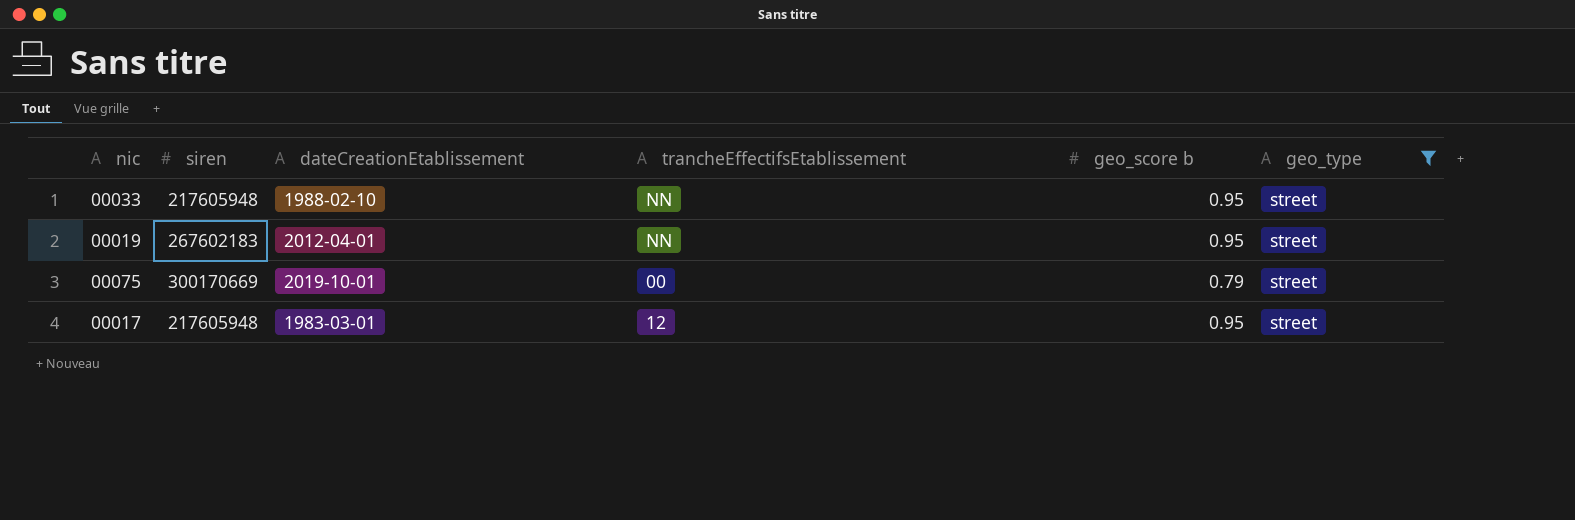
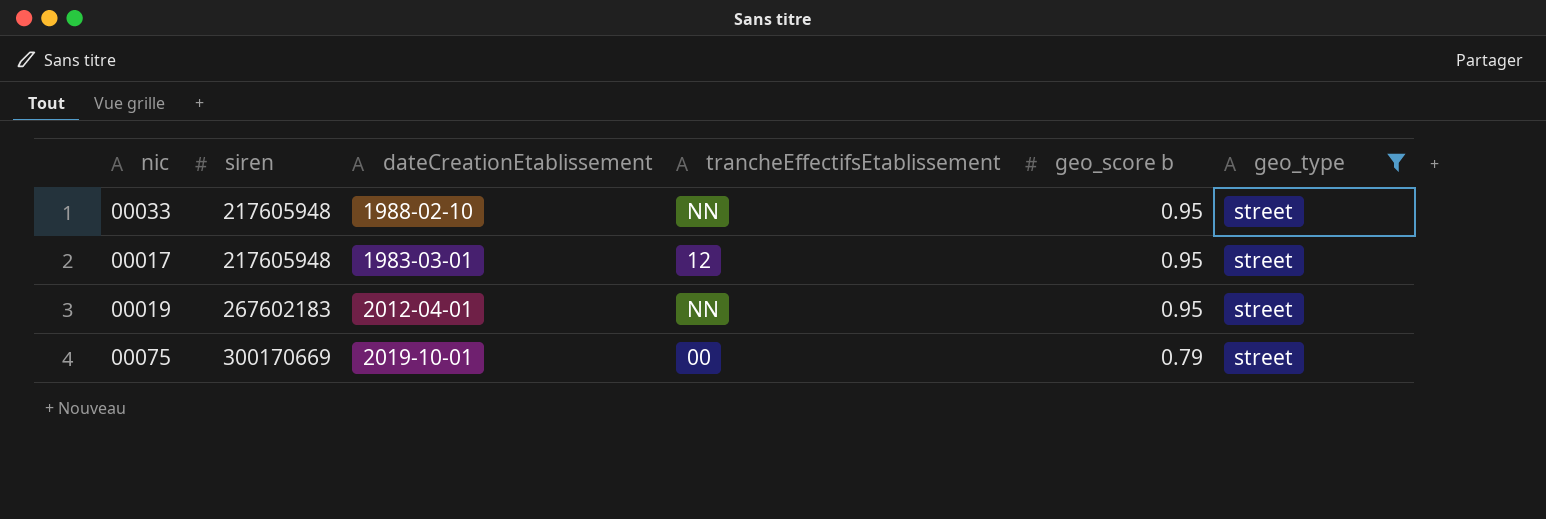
row order: none -> siren ascending

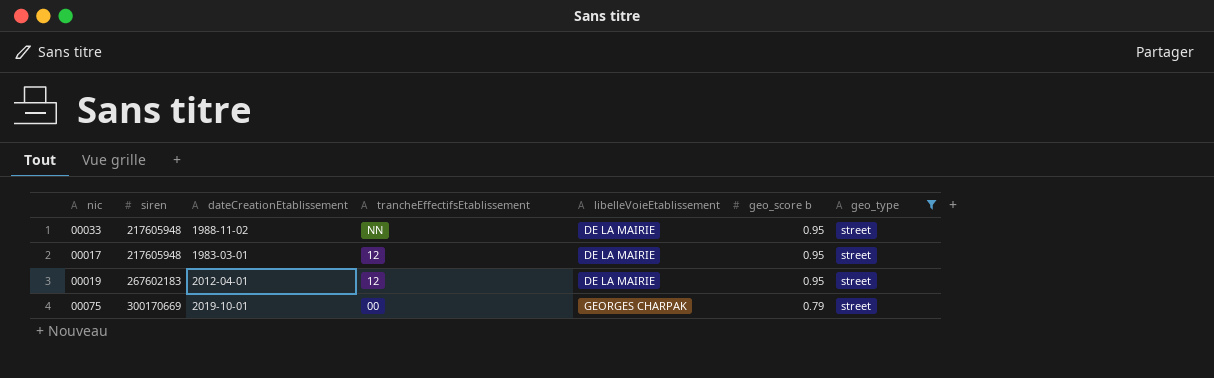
column libelleVoieEtablissement | position: none -> 5
00033 | dateCreationEtablissement: 1988-02-10 -> 1988-11-02
00019 | trancheEffectifsEtablissement: NN -> 12

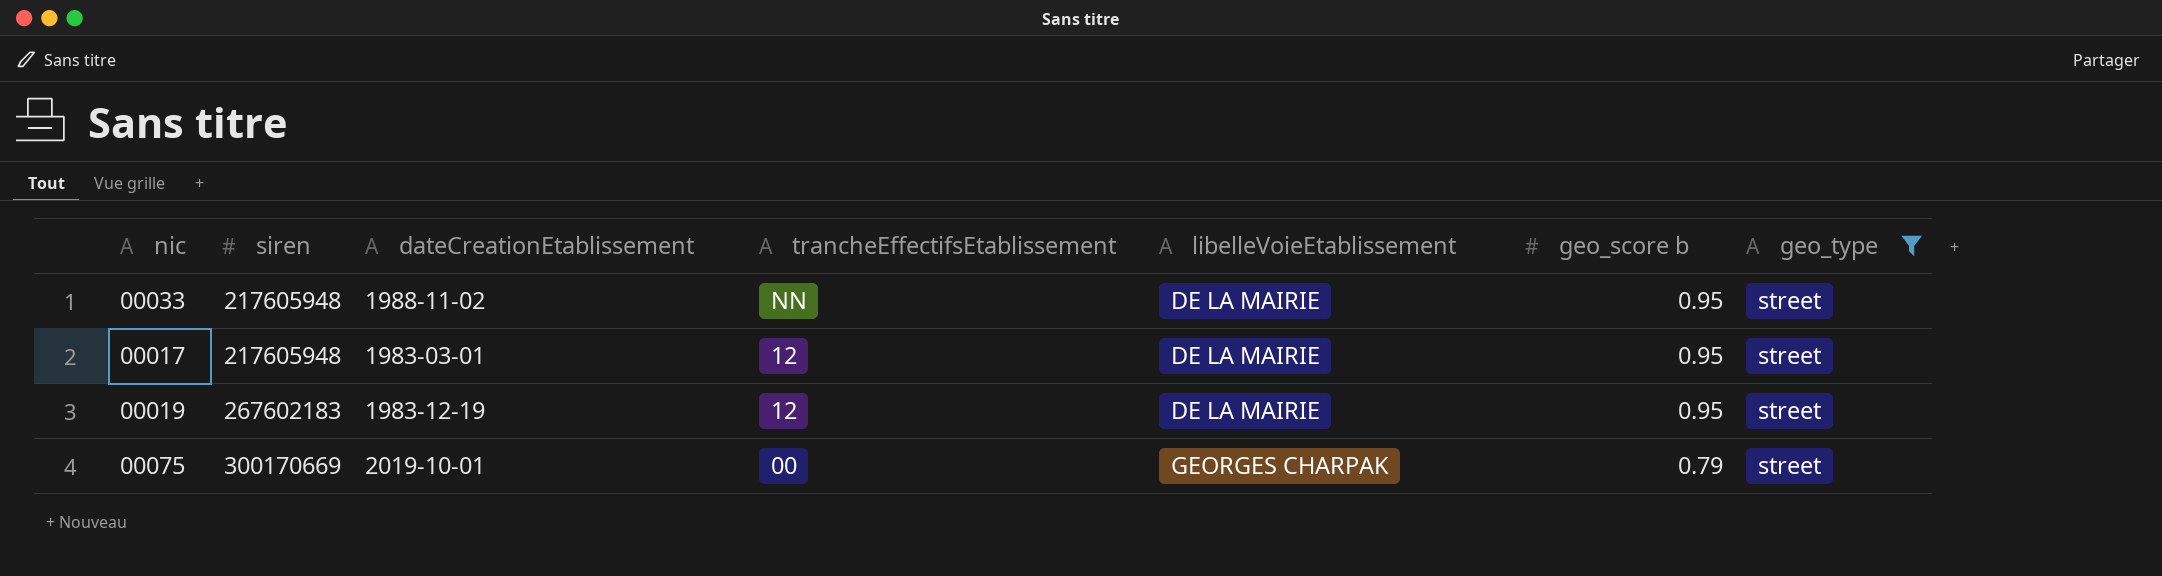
00019 | dateCreationEtablissement: 2012-04-01 -> 1983-12-19

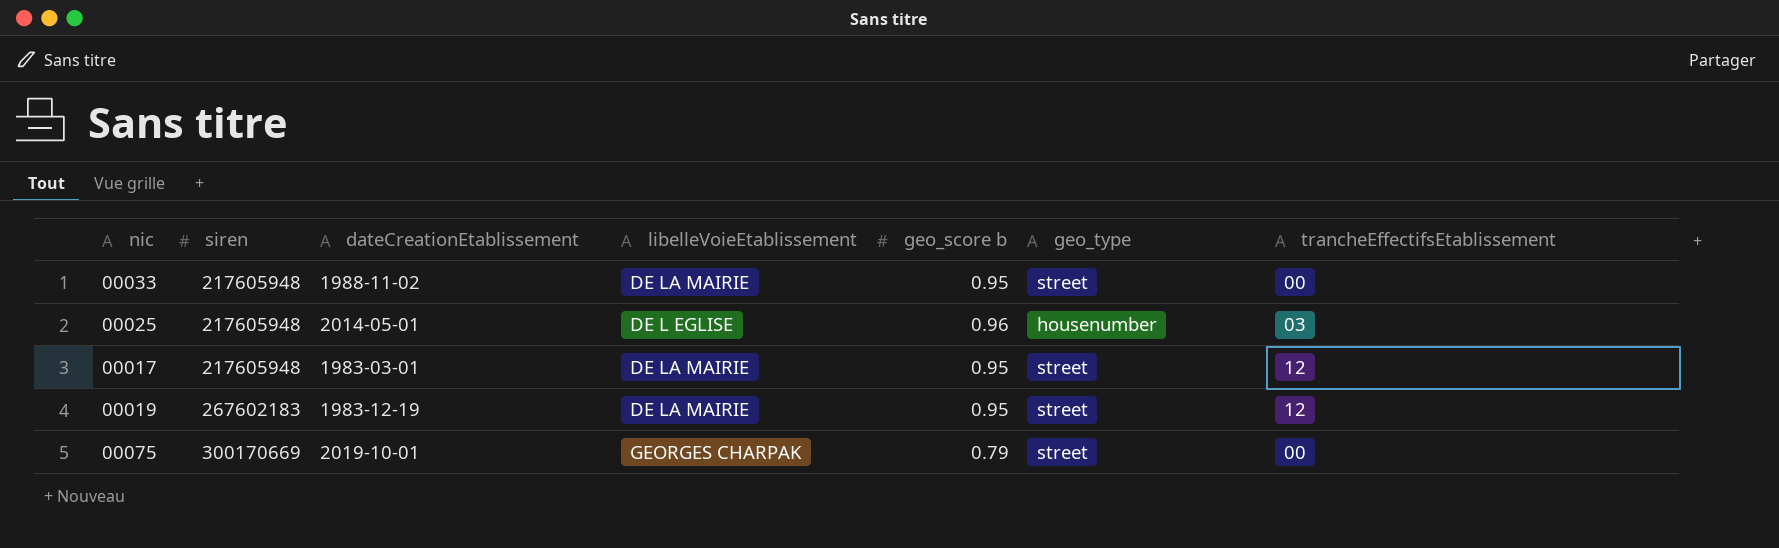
filter: geo_type = street -> none
column trancheEffectifsEtablissement | position: 4 -> 7
00033 | trancheEffectifsEtablissement: NN -> 00

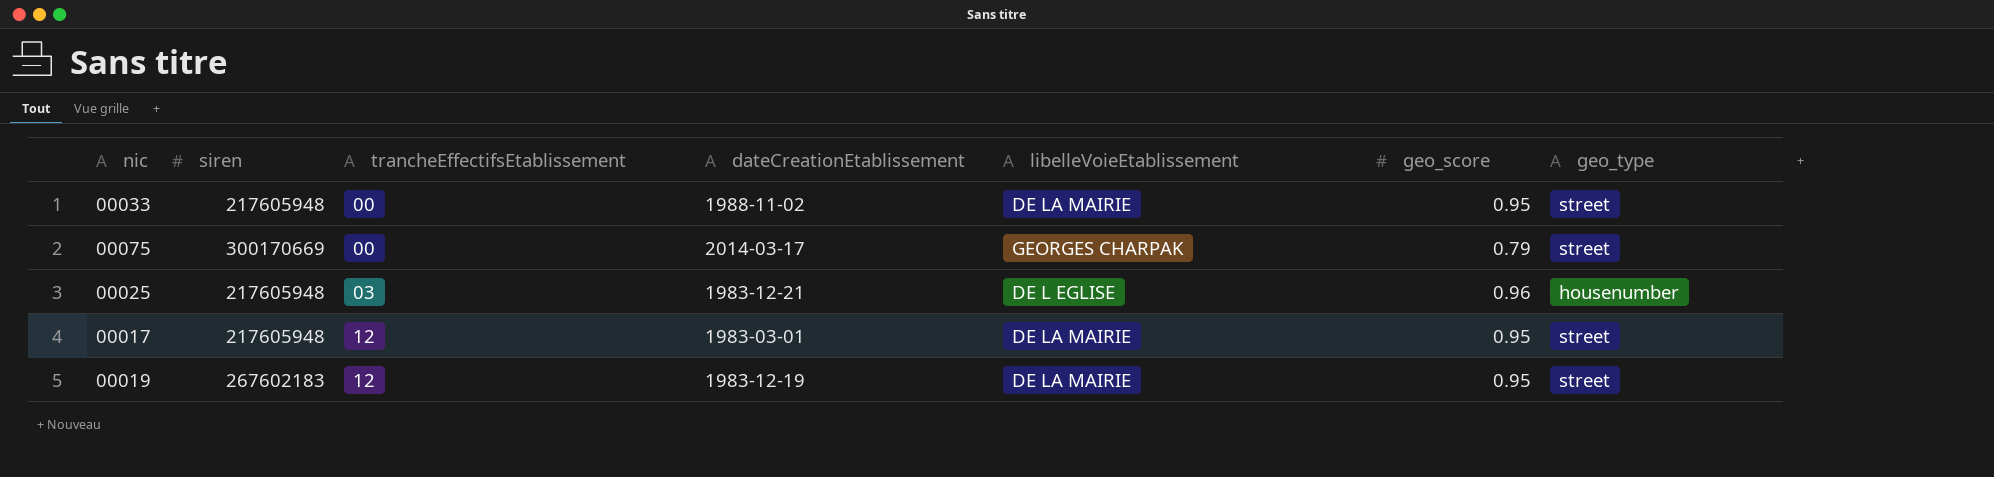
row order: siren ascending -> trancheEffectifsEtablissement ascending
column trancheEffectifsEtablissement | position: 7 -> 3
column name: geo_score b -> geo_score
00075 | dateCreationEtablissement: 2019-10-01 -> 2014-03-17
00025 | dateCreationEtablissement: 2014-05-01 -> 1983-12-21

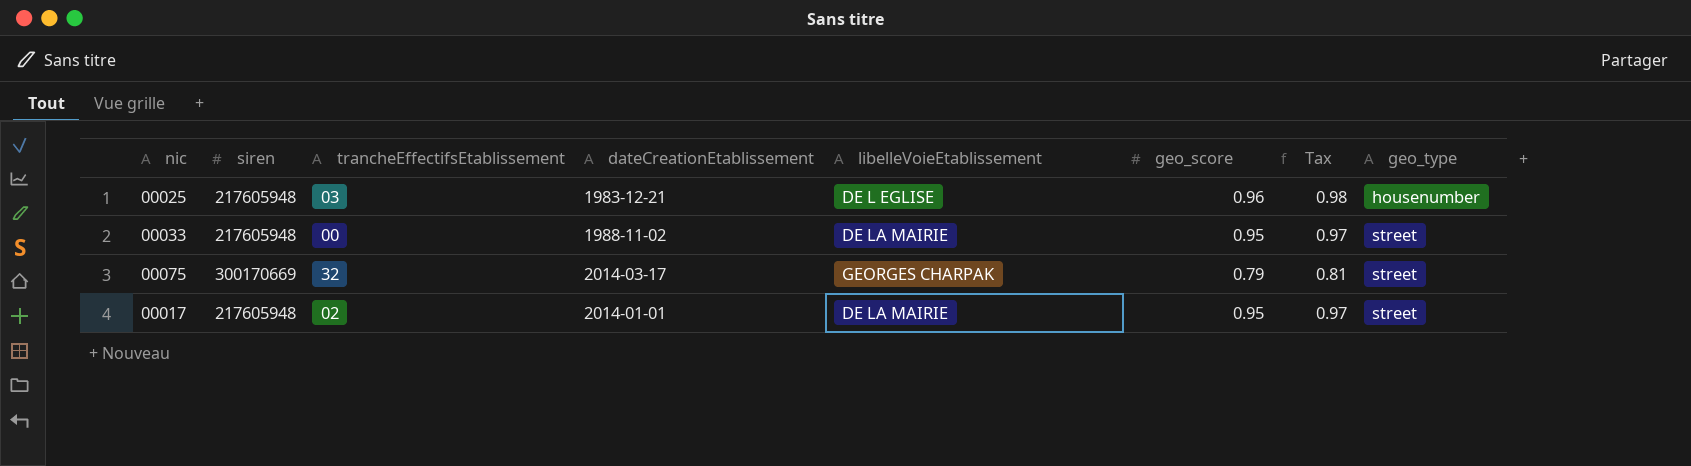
row order: trancheEffectifsEtablissement ascending -> geo_type ascending
column Tax | formula: none -> [geo_score] * 1.02
row 00019: 267602183 | 12 | 1983-12-19 | DE LA MAIRIE | 0.95 | street -> none
00075 | trancheEffectifsEtablissement: 00 -> 32
00017 | trancheEffectifsEtablissement: 12 -> 02
00017 | dateCreationEtablissement: 1983-03-01 -> 2014-01-01

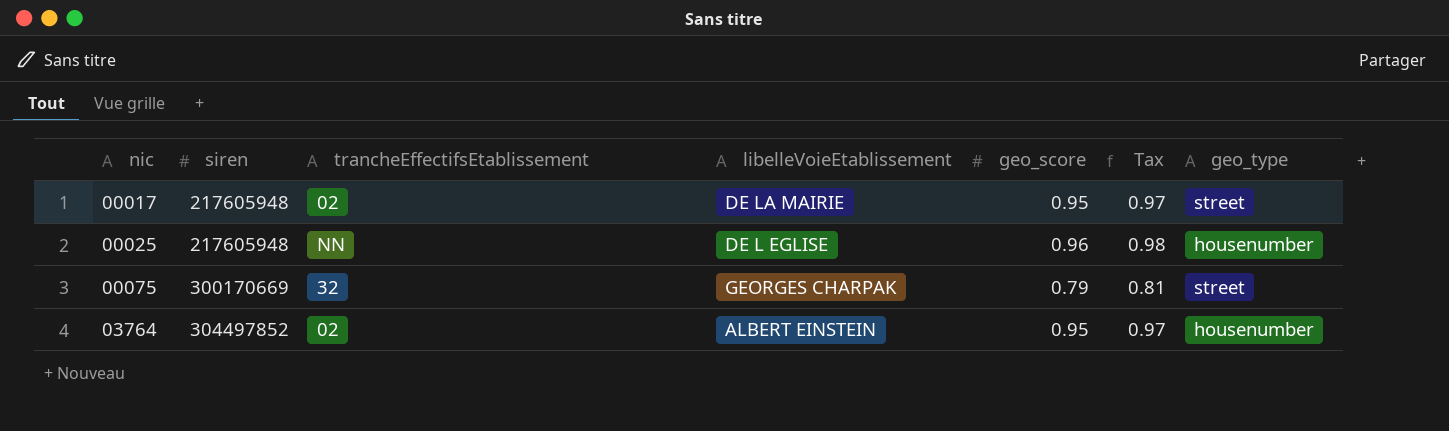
row order: geo_type ascending -> nic ascending
column dateCreationEtablissement | position: 4 -> none
row 00033: 217605948 | 00 | 1988-11-02 | DE LA MAIRIE | 0.95 | 0.97 | street -> none
00025 | trancheEffectifsEtablissement: 03 -> NN
row 03764: none -> 304497852 | 02 | ALBERT EINSTEIN | 0.95 | 0.97 | housenumber

